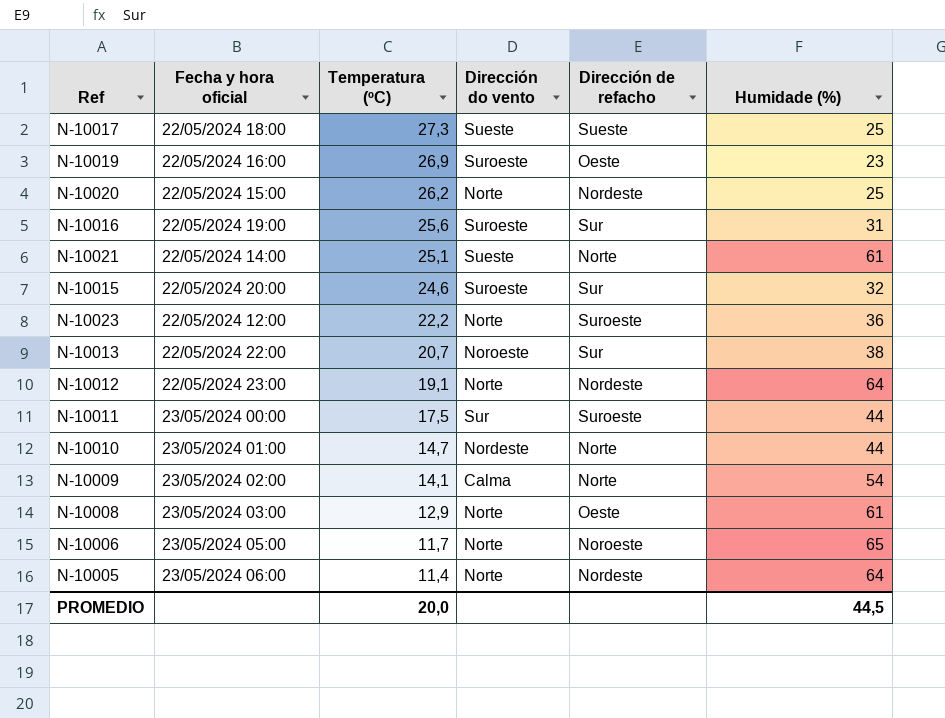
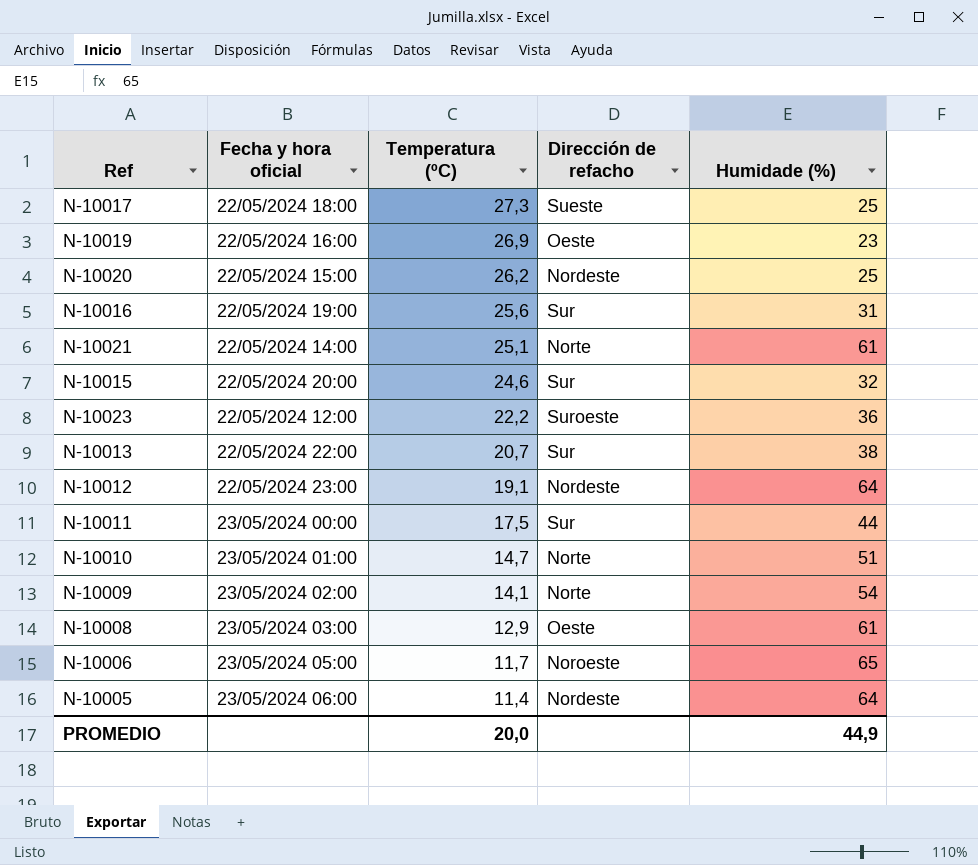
column Dirección do vento | position: 4 -> none
N-10011 | Dirección de refacho: Suroeste -> Sur
N-10010 | Humidade (%): 44 -> 51
PROMEDIO | Humidade (%): 44,5 -> 44,9

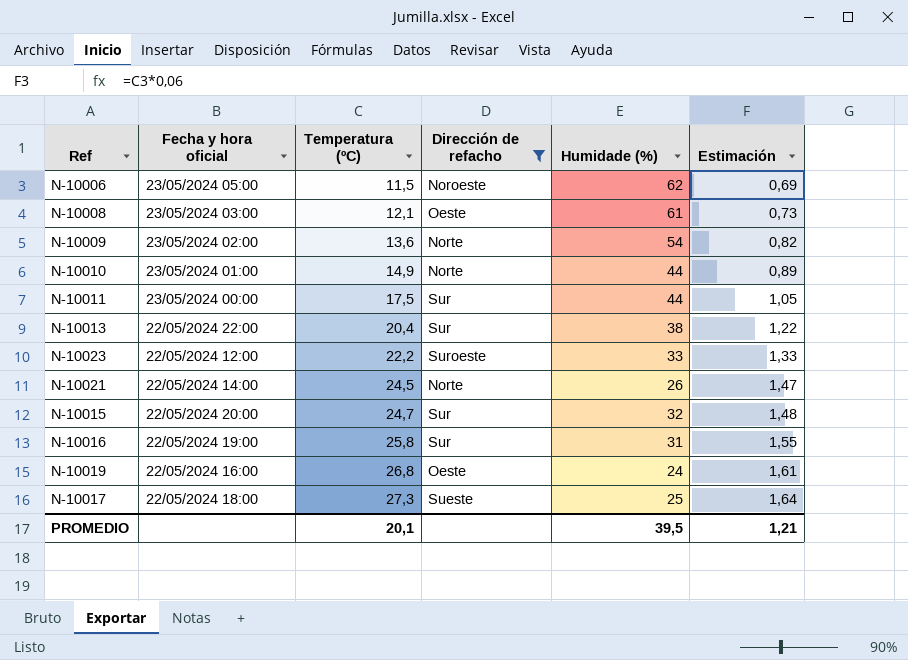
filter: none -> Dirección de refacho != Nordeste
row order: Temperatura (ºC) descending -> Temperatura (ºC) ascending
column Estimación | formula: none -> [Temperatura (ºC)] * 0,06
N-10006 | Temperatura (ºC): 11,7 -> 11,5
N-10006 | Humidade (%): 65 -> 62
N-10008 | Temperatura (ºC): 12,9 -> 12,1
N-10009 | Temperatura (ºC): 14,1 -> 13,6
N-10010 | Temperatura (ºC): 14,7 -> 14,9
N-10010 | Humidade (%): 51 -> 44
N-10013 | Temperatura (ºC): 20,7 -> 20,4
N-10023 | Humidade (%): 36 -> 33
N-10021 | Temperatura (ºC): 25,1 -> 24,5
N-10021 | Humidade (%): 61 -> 26
N-10015 | Temperatura (ºC): 24,6 -> 24,7
N-10016 | Temperatura (ºC): 25,6 -> 25,8
N-10019 | Temperatura (ºC): 26,9 -> 26,8
N-10019 | Humidade (%): 23 -> 24
PROMEDIO | Temperatura (ºC): 20,0 -> 20,1
PROMEDIO | Humidade (%): 44,9 -> 39,5

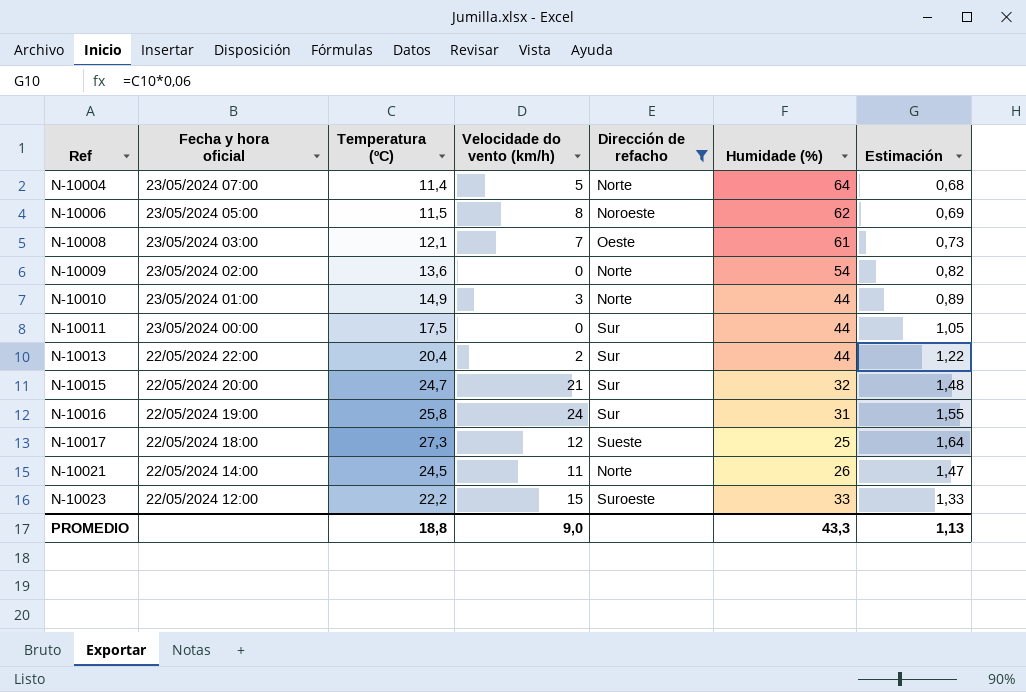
row order: Temperatura (ºC) ascending -> Ref ascending
column Velocidade do vento (km/h) | position: none -> 4
row N-10019: 22/05/2024 16:00 | 26,8 | Oeste | 24 | 1,61 -> none
row N-10004: none -> 23/05/2024 07:00 | 11,4 | 5 | Norte | 64 | 0,68
N-10013 | Humidade (%): 38 -> 44
PROMEDIO | Temperatura (ºC): 20,1 -> 18,8
PROMEDIO | Humidade (%): 39,5 -> 43,3
PROMEDIO | Estimación: 1,21 -> 1,13

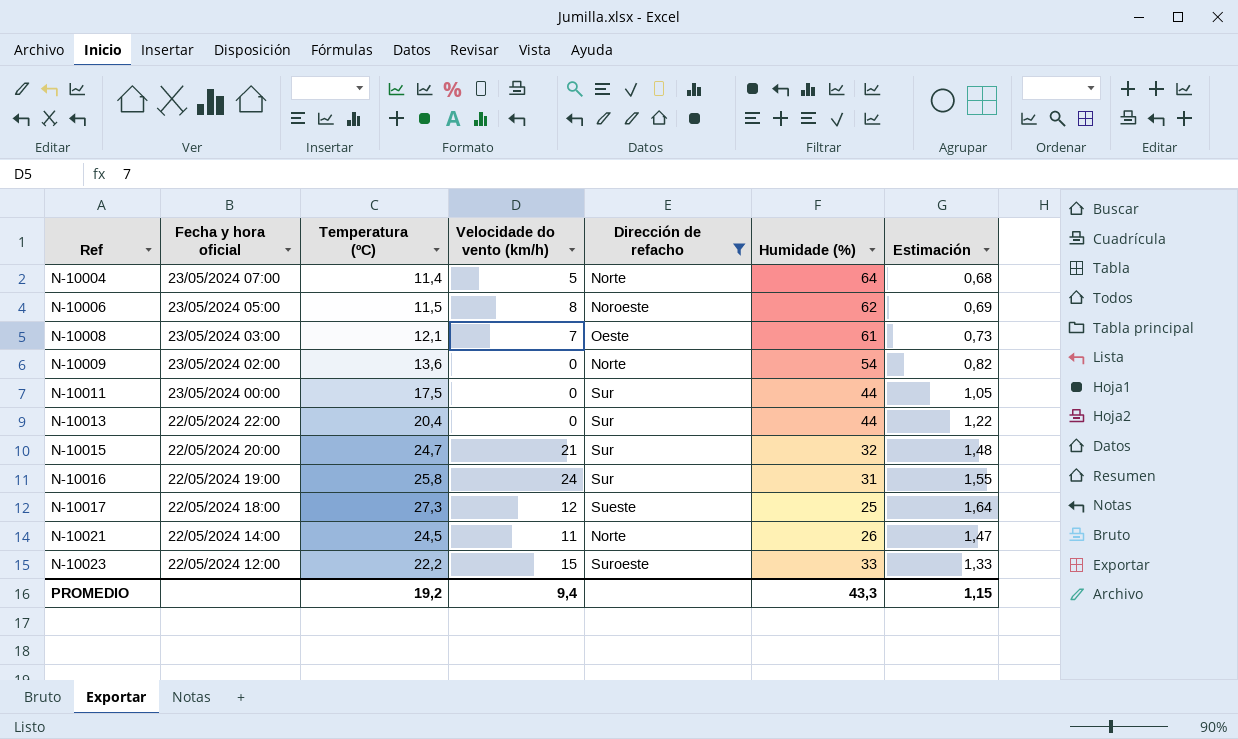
row N-10010: 23/05/2024 01:00 | 14,9 | 3 | Norte | 44 | 0,89 -> none
N-10013 | Velocidade do vento (km/h): 2 -> 0
PROMEDIO | Temperatura (ºC): 18,8 -> 19,2
PROMEDIO | Velocidade do vento (km/h): 9,0 -> 9,4
PROMEDIO | Estimación: 1,13 -> 1,15

